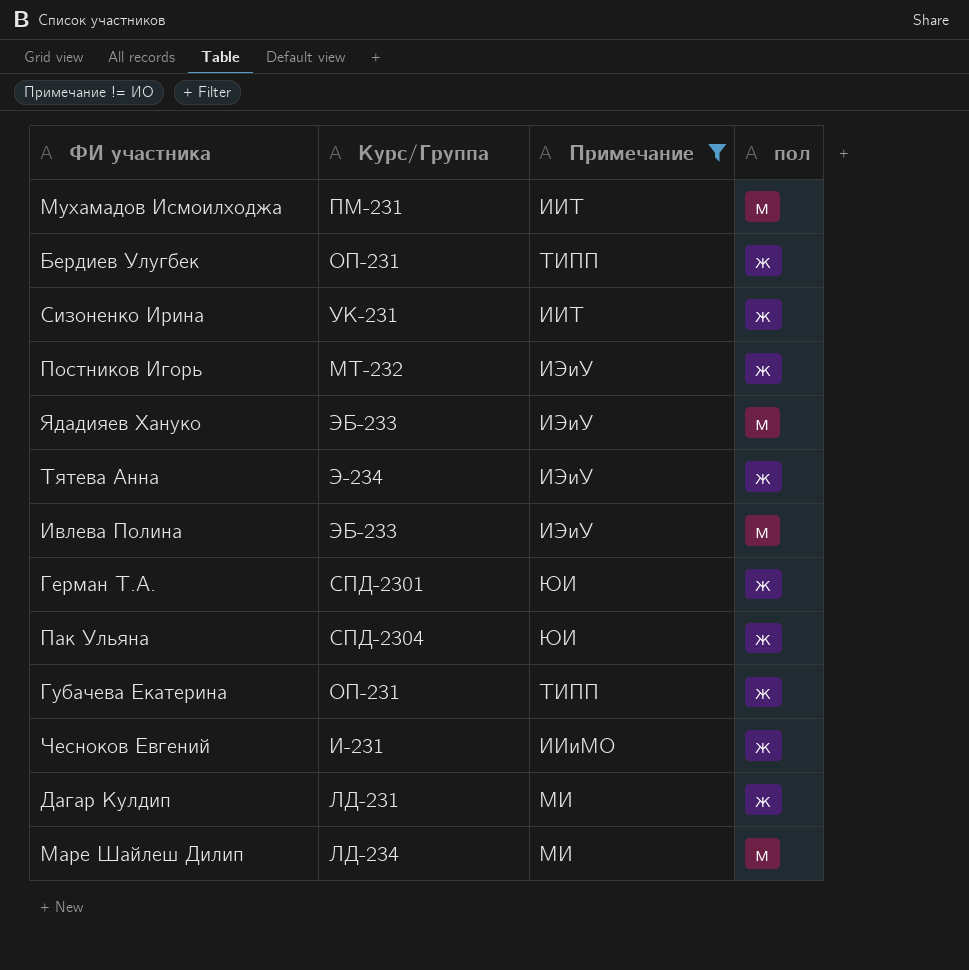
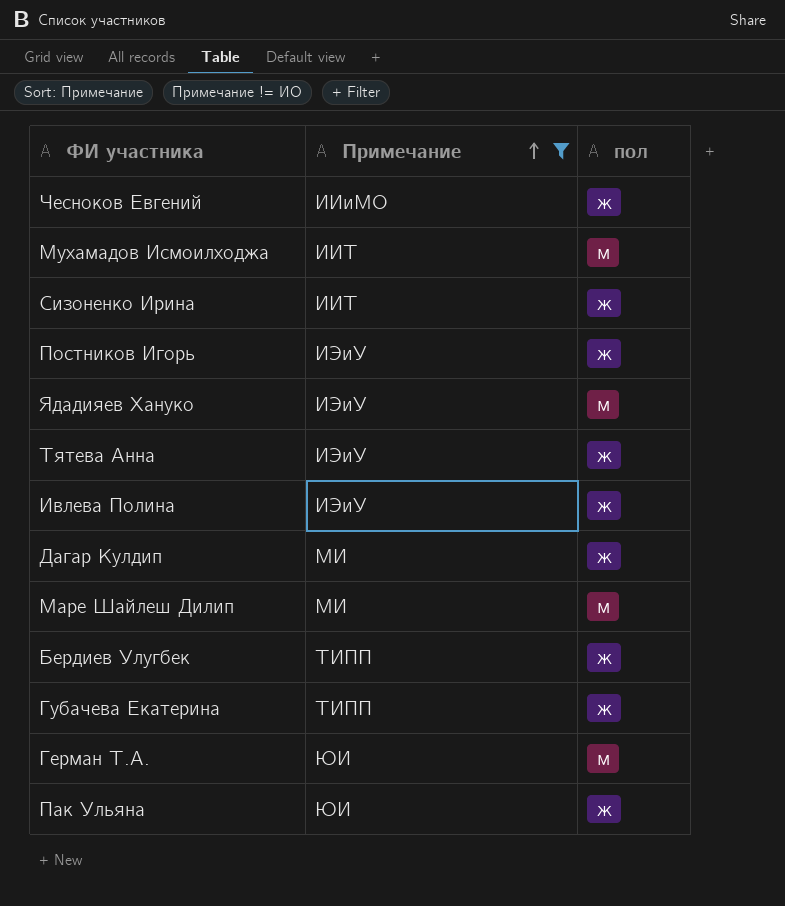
row order: none -> Примечание ascending
column Курс/Группа | position: 2 -> none
Ивлева Полина | пол: м -> ж
Герман Т.А. | пол: ж -> м

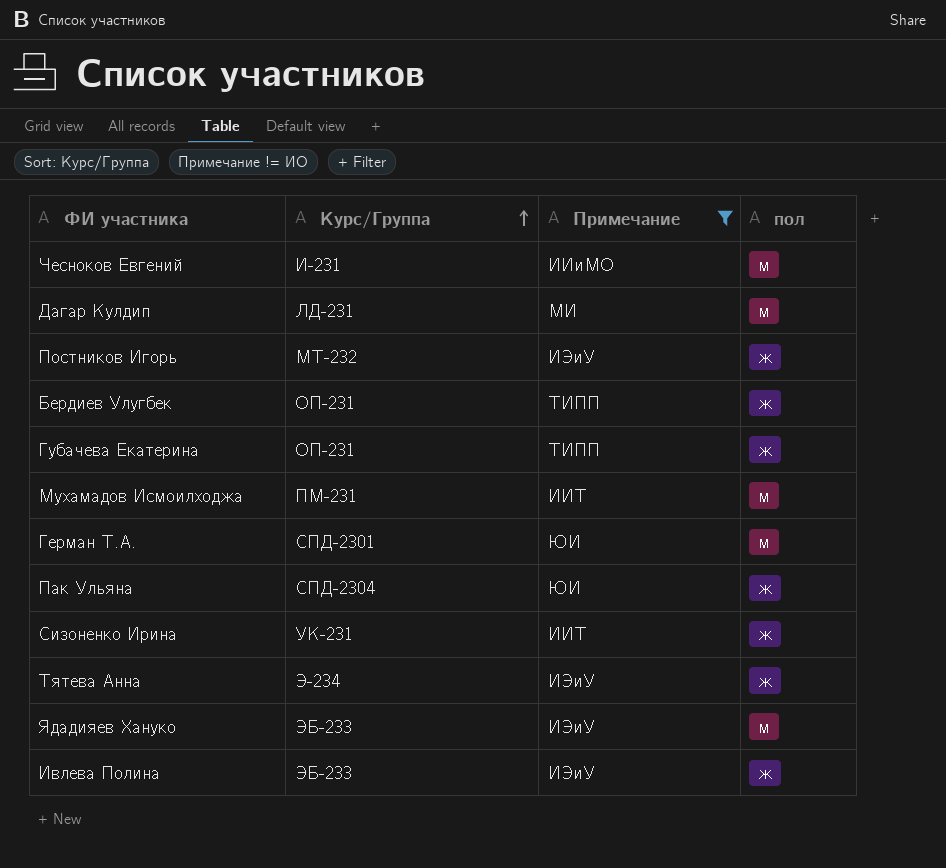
row order: Примечание ascending -> Курс/Группа ascending
column Курс/Группа | position: none -> 2
row Маре Шайлеш Дилип: МИ | м -> none
Чесноков Евгений | пол: ж -> м
Дагар Кулдип | пол: ж -> м

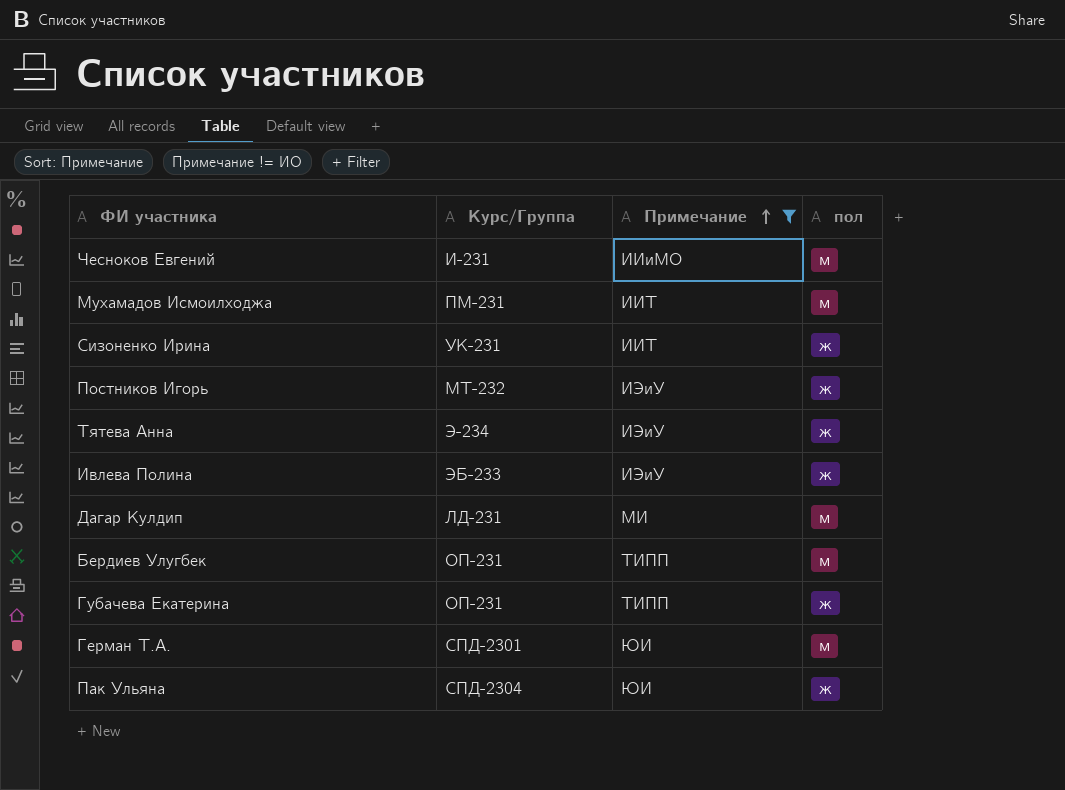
row order: Курс/Группа ascending -> Примечание ascending
row Ядадияев Хануко: ЭБ-233 | ИЭиУ | м -> none
Бердиев Улугбек | пол: ж -> м

